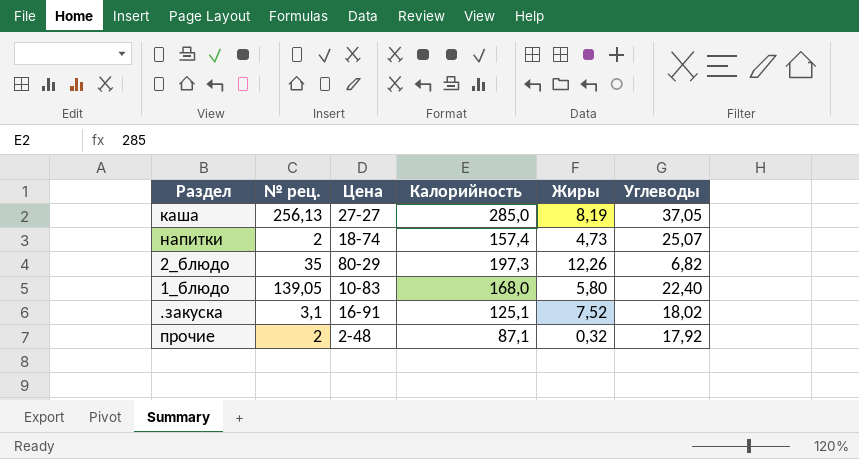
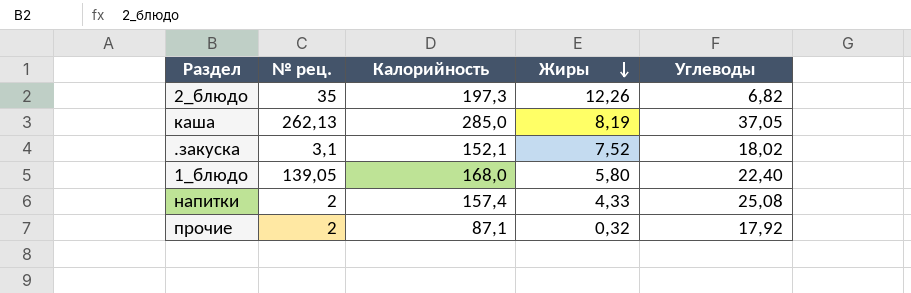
row order: none -> Жиры descending
column Цена | position: 3 -> none
каша | № рец.: 256,13 -> 262,13
.закуска | Калорийность: 125,1 -> 152,1
напитки | Жиры: 4,73 -> 4,33
напитки | Углеводы: 25,07 -> 25,08

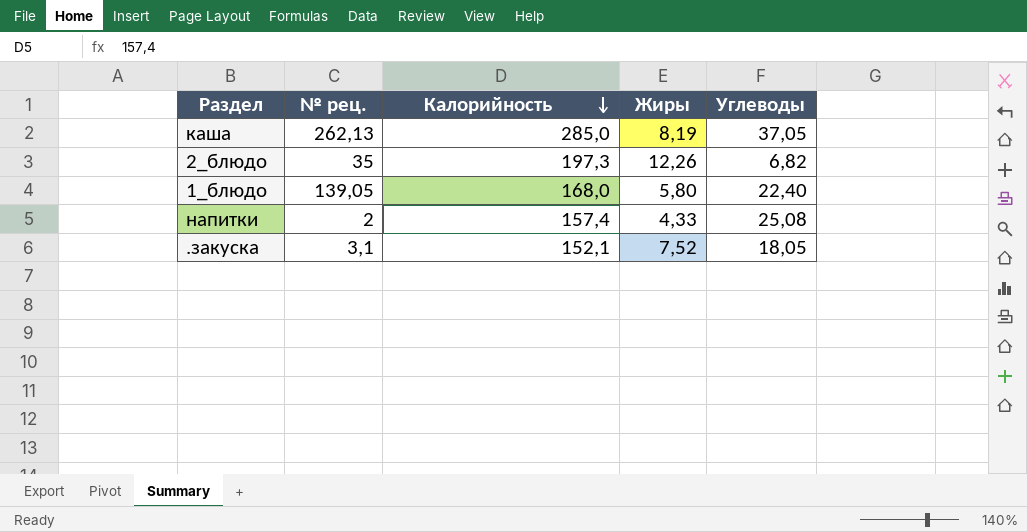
row order: Жиры descending -> Калорийность descending
row прочие: 2 | 87,1 | 0,32 | 17,92 -> none
.закуска | Углеводы: 18,02 -> 18,05

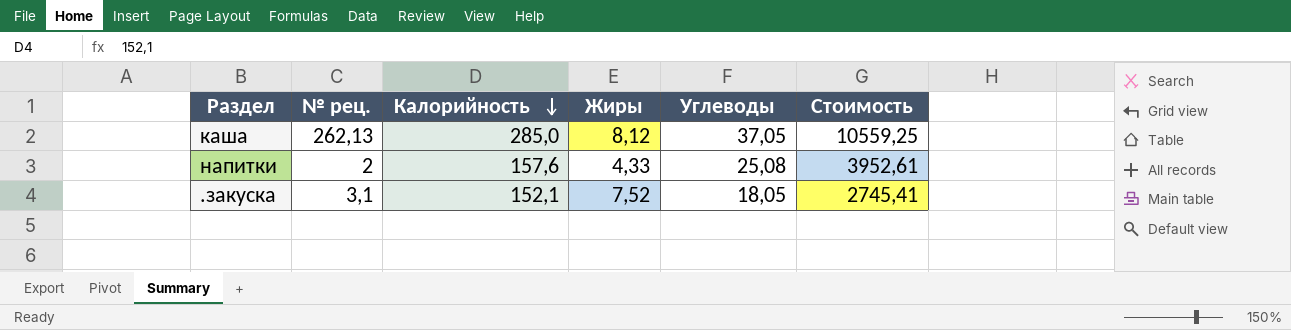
column Стоимость | formula: none -> [Калорийность] * [Углеводы]
row 2_блюдо: 35 | 197,3 | 12,26 | 6,82 -> none
row 1_блюдо: 139,05 | 168,0 | 5,80 | 22,40 -> none
каша | Жиры: 8,19 -> 8,12
напитки | Калорийность: 157,4 -> 157,6

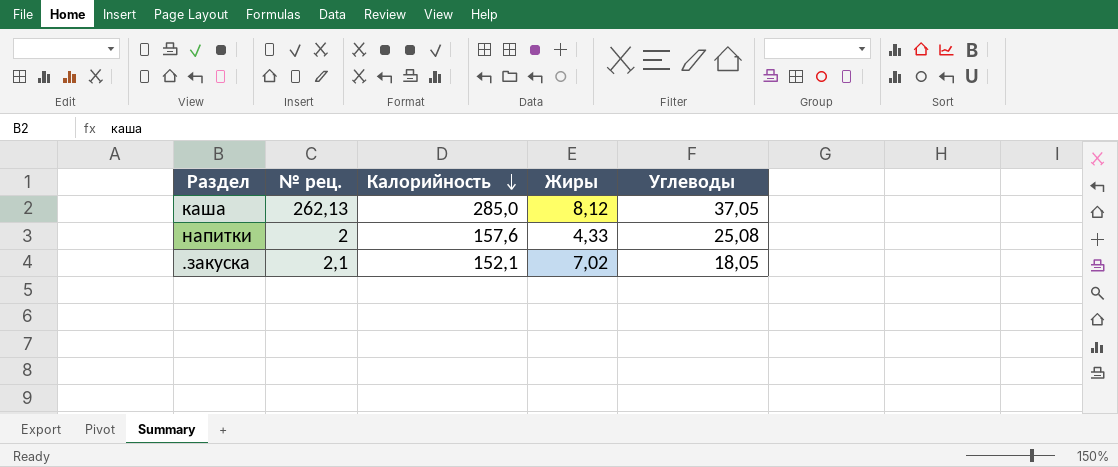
column Стоимость | formula: [Калорийность] * [Углеводы] -> none
.закуска | № рец.: 3,1 -> 2,1
.закуска | Жиры: 7,52 -> 7,02

